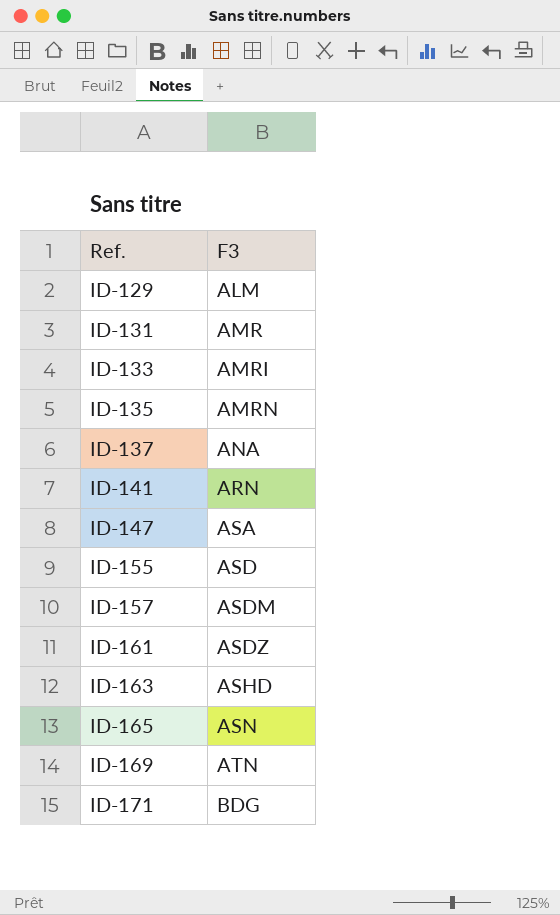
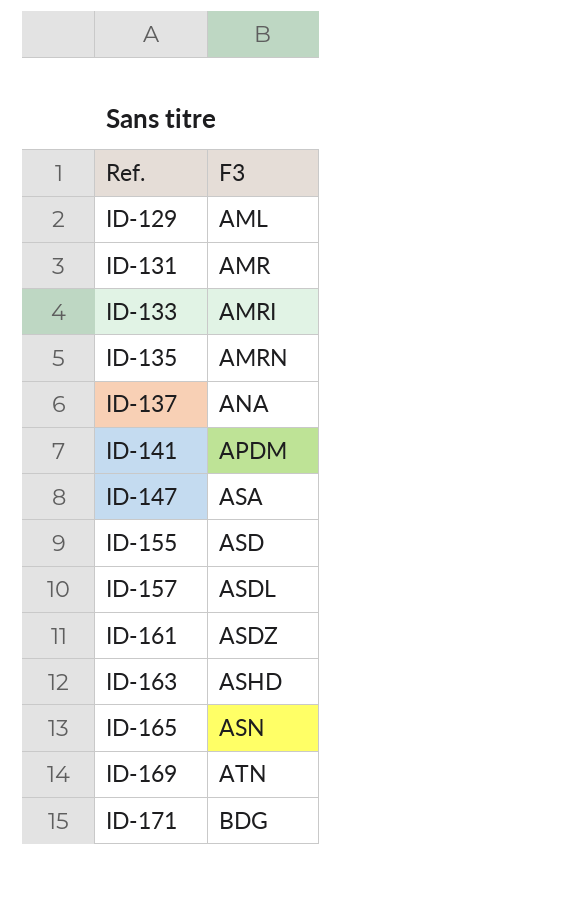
ID-129 | F3: ALM -> AML
ID-141 | F3: ARN -> APDM
ID-157 | F3: ASDM -> ASDL

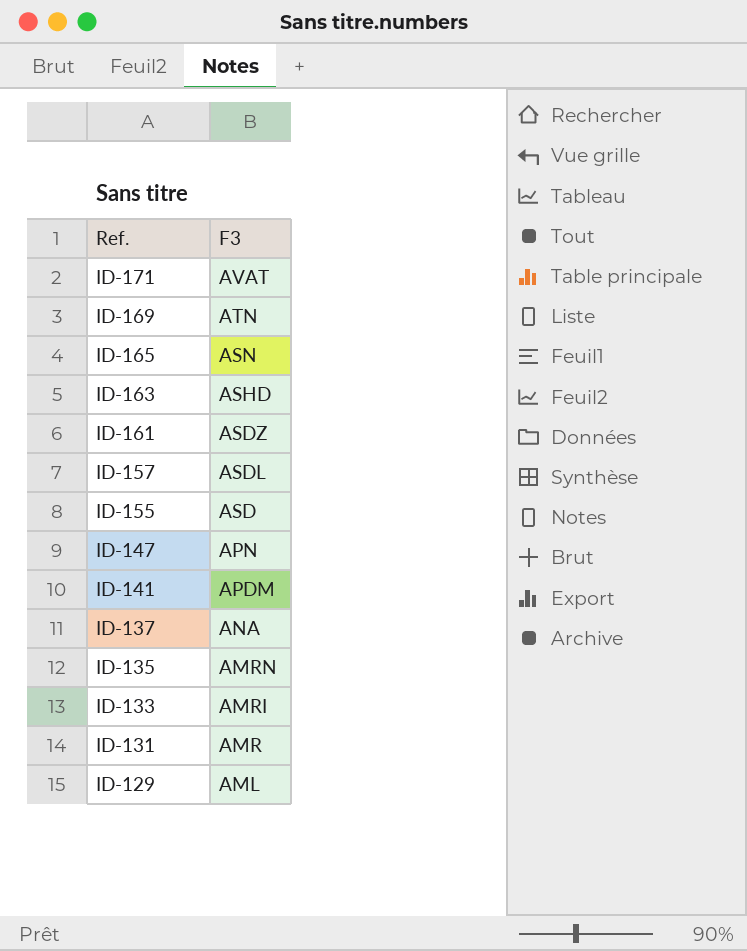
row order: Ref. ascending -> Ref. descending
ID-171 | F3: BDG -> AVAT
ID-147 | F3: ASA -> APN

